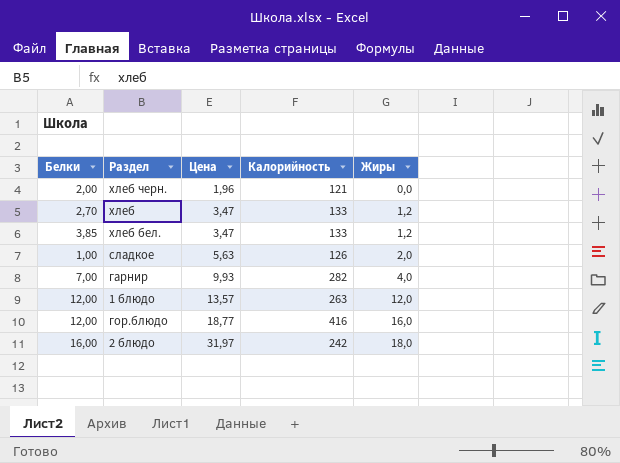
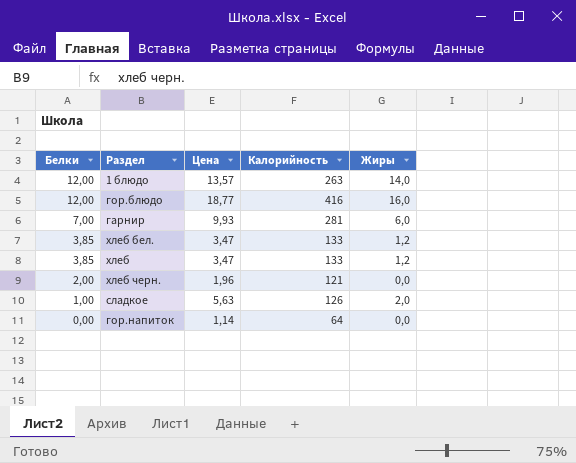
row order: Цена ascending -> Белки descending
row 2 блюдо: 16,00 | 31,97 | 242 | 18,0 -> none
1 блюдо | Жиры: 12,0 -> 14,0
гарнир | Калорийность: 282 -> 281
гарнир | Жиры: 4,0 -> 6,0
хлеб | Белки: 2,70 -> 3,85
row гор.напиток: none -> 0,00 | 1,14 | 64 | 0,0

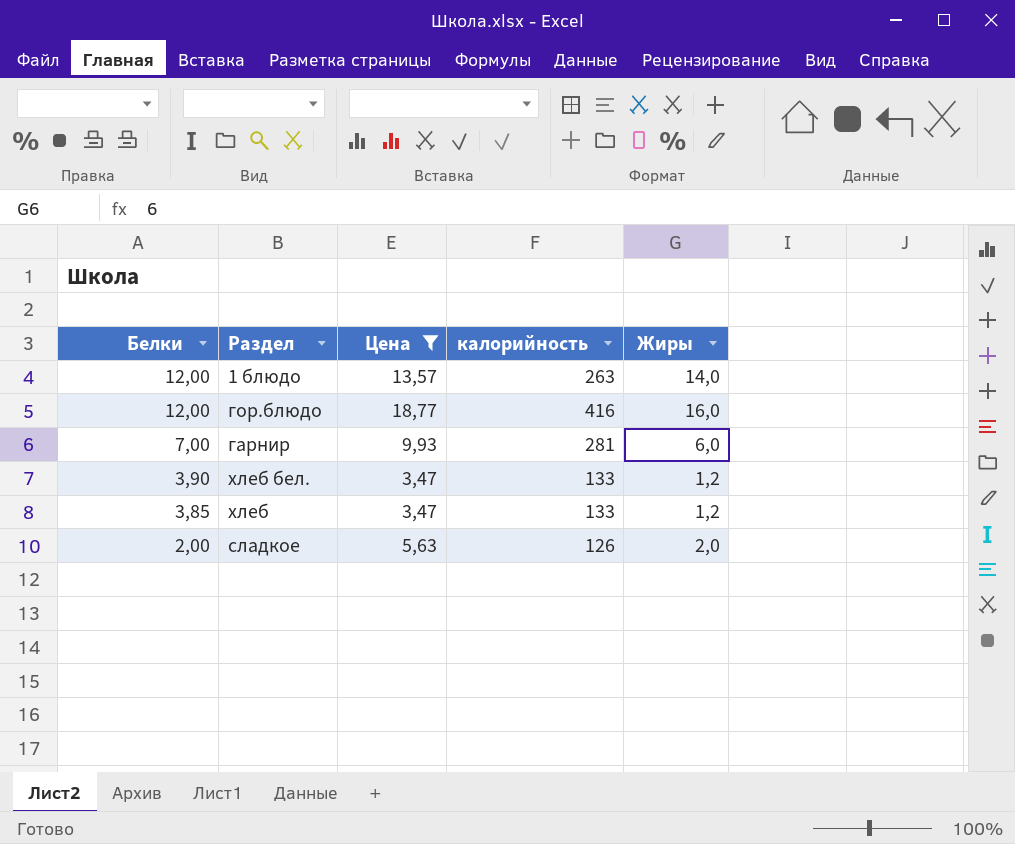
filter: none -> Цена >= 3,47
column name: Калорийность -> калорийность
хлеб бел. | Белки: 3,85 -> 3,90
сладкое | Белки: 1,00 -> 2,00

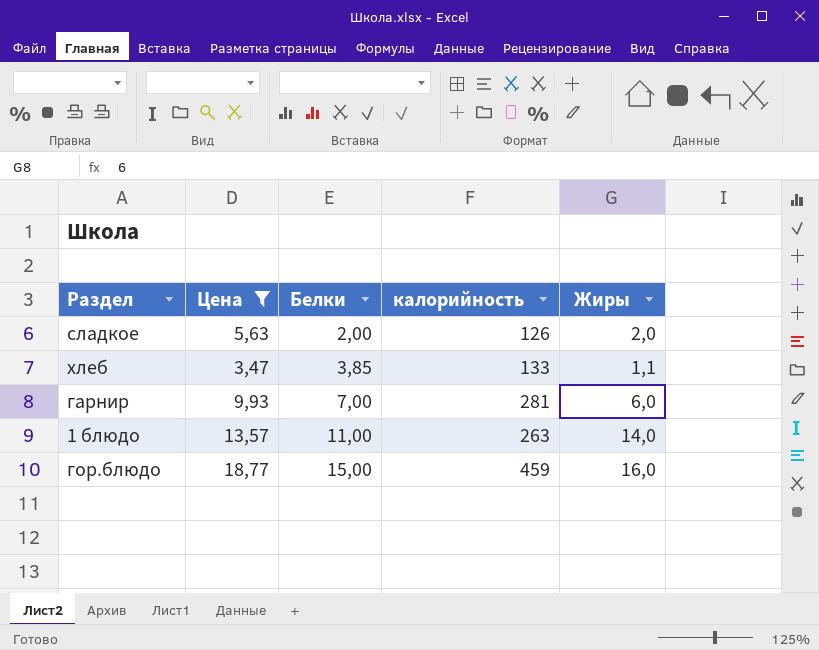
row order: Белки descending -> Белки ascending
column Белки | position: 1 -> 3
row хлеб бел.: 3,90 | 3,47 | 133 | 1,2 -> none
хлеб | Жиры: 1,2 -> 1,1
1 блюдо | Белки: 12,00 -> 11,00
гор.блюдо | Белки: 12,00 -> 15,00
гор.блюдо | калорийность: 416 -> 459

